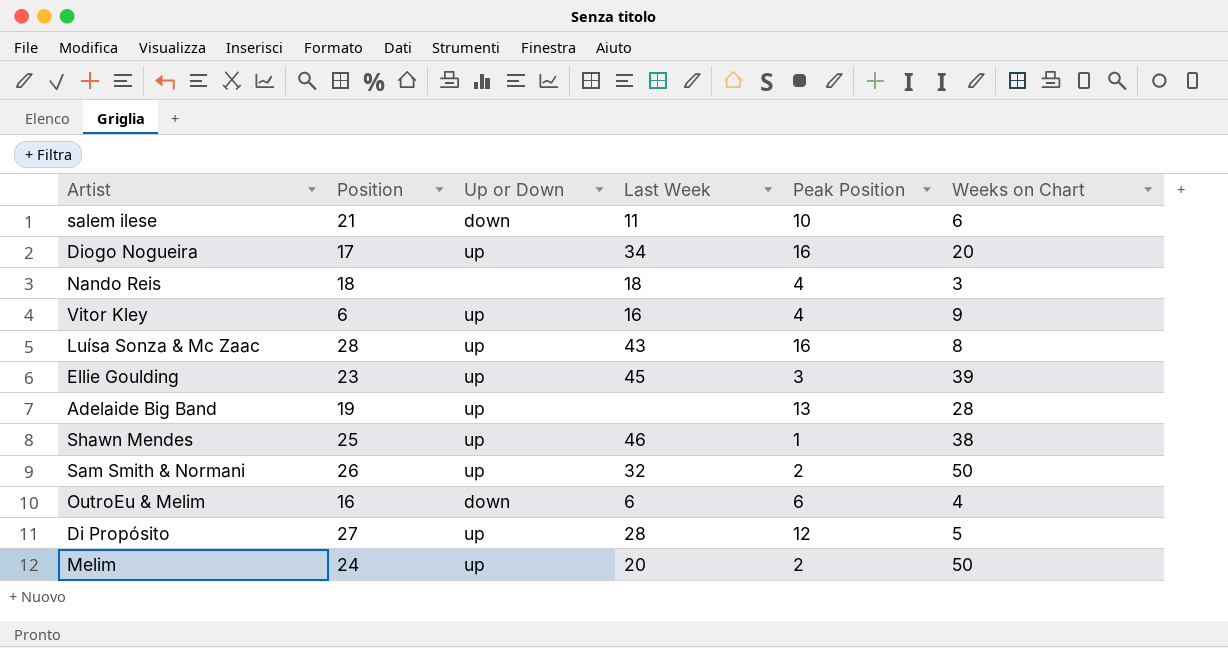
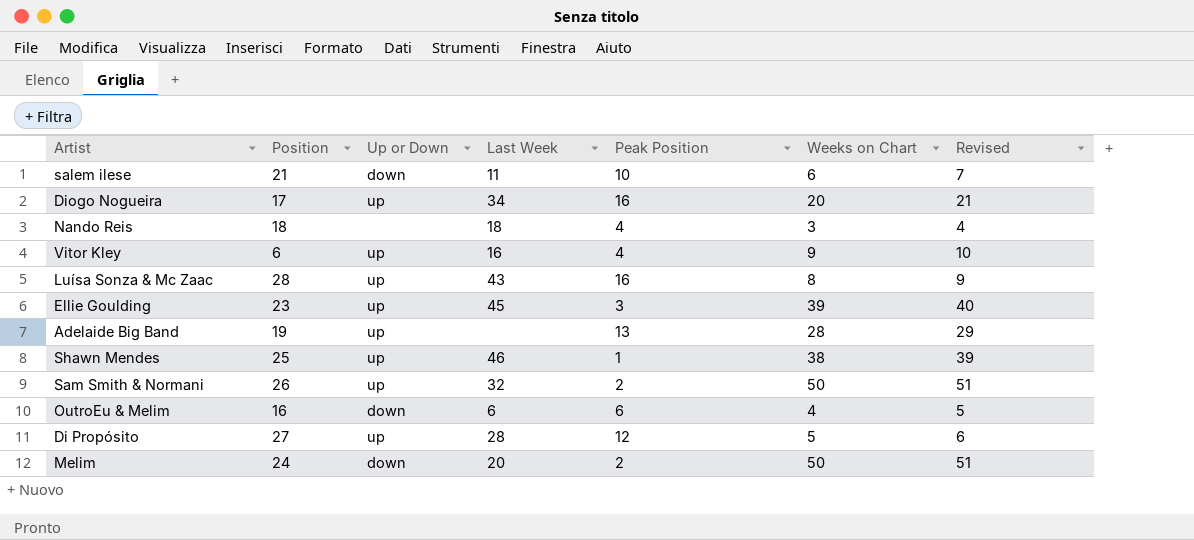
column Revised | formula: none -> [Weeks on Chart] + 1
Melim | Up or Down: up -> down

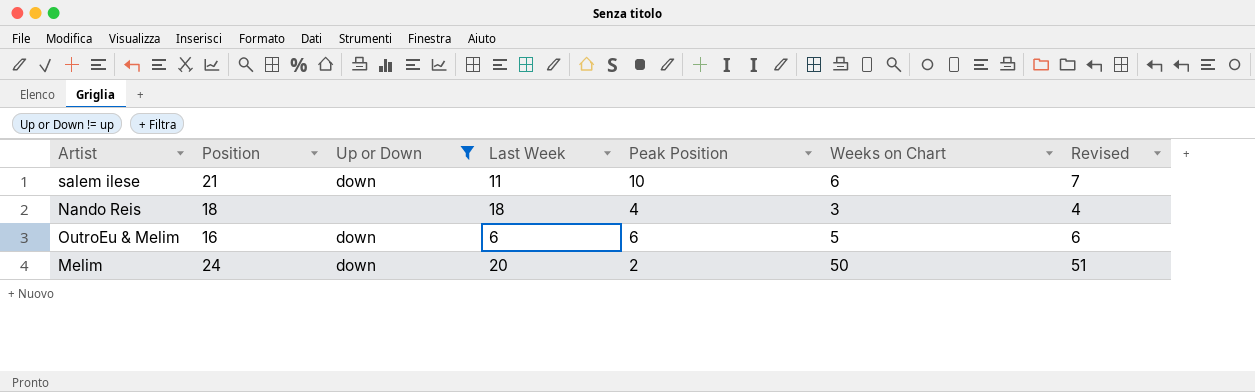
filter: none -> Up or Down != up
OutroEu & Melim | Weeks on Chart: 4 -> 5
OutroEu & Melim | Revised: 5 -> 6

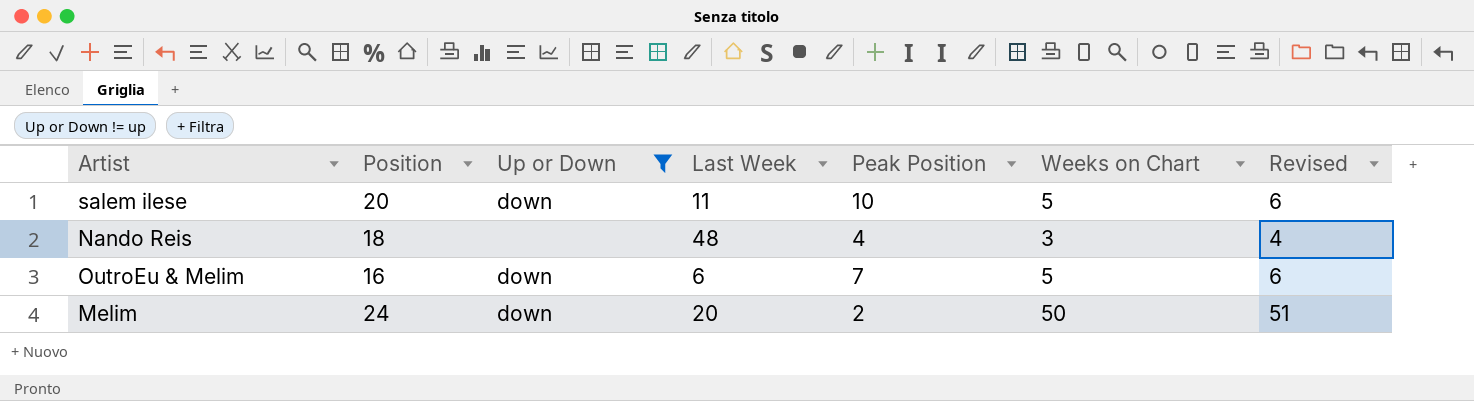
salem ilese | Position: 21 -> 20
salem ilese | Weeks on Chart: 6 -> 5
salem ilese | Revised: 7 -> 6
Nando Reis | Last Week: 18 -> 48
OutroEu & Melim | Peak Position: 6 -> 7

